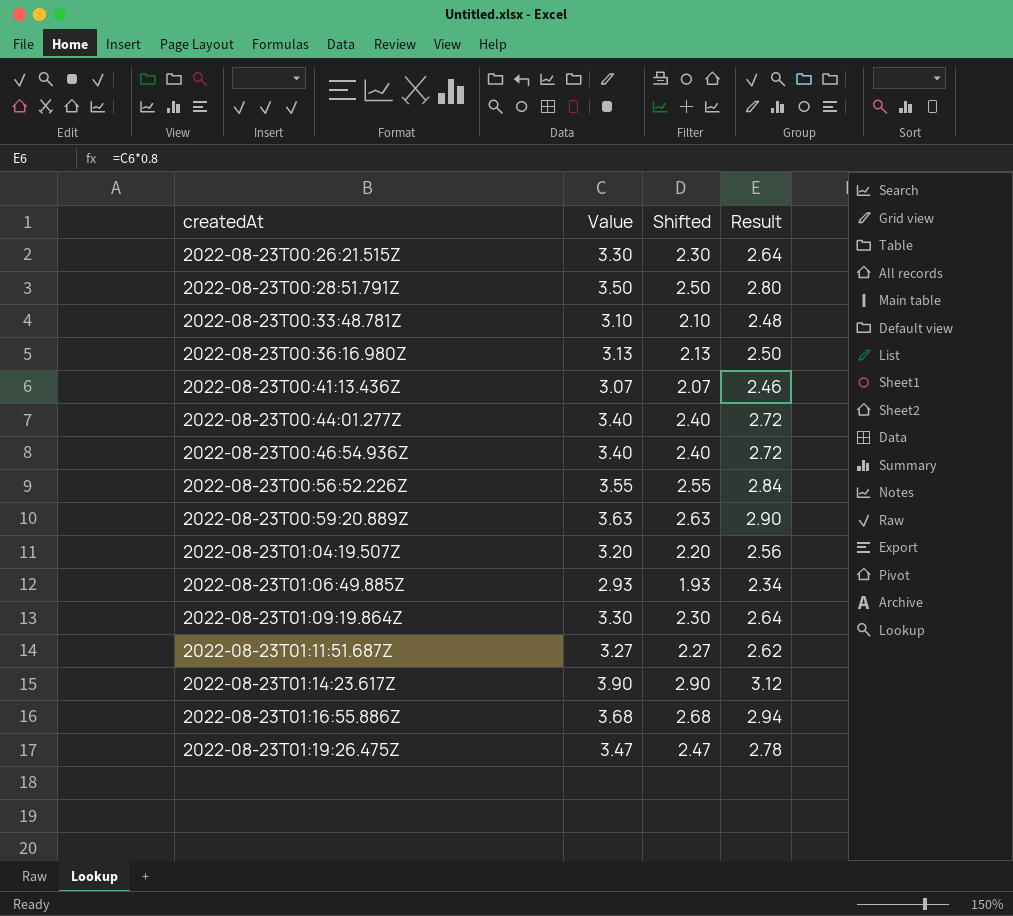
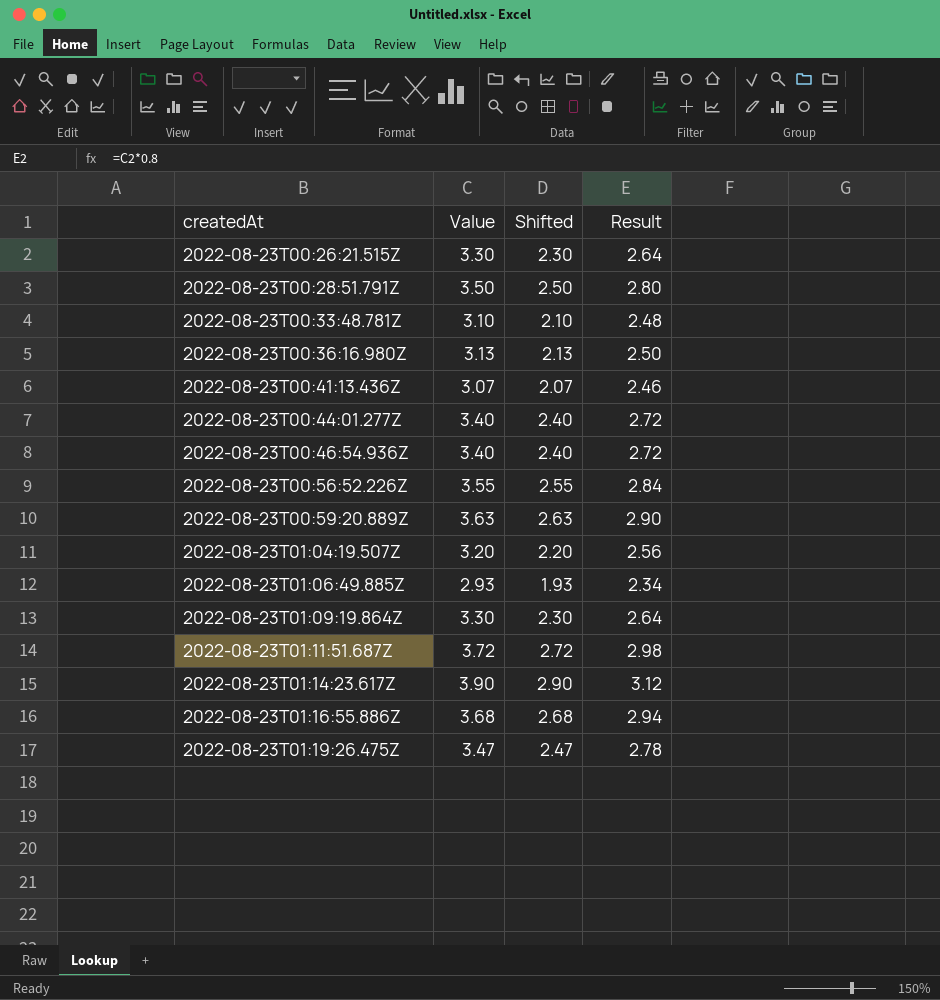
2022-08-23T01:11:51.687Z | Value: 3.27 -> 3.72
2022-08-23T01:11:51.687Z | Shifted: 2.27 -> 2.72
2022-08-23T01:11:51.687Z | Result: 2.62 -> 2.98

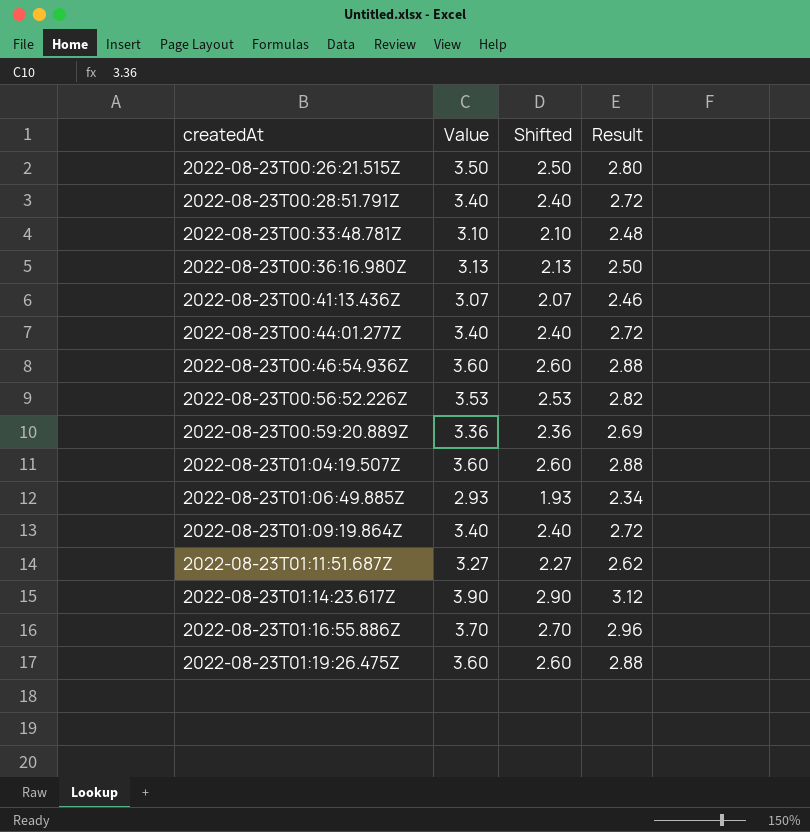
2022-08-23T00:26:21.515Z | Value: 3.30 -> 3.50
2022-08-23T00:26:21.515Z | Shifted: 2.30 -> 2.50
2022-08-23T00:26:21.515Z | Result: 2.64 -> 2.80
2022-08-23T00:28:51.791Z | Value: 3.50 -> 3.40
2022-08-23T00:28:51.791Z | Shifted: 2.50 -> 2.40
2022-08-23T00:28:51.791Z | Result: 2.80 -> 2.72
2022-08-23T00:46:54.936Z | Value: 3.40 -> 3.60
2022-08-23T00:46:54.936Z | Shifted: 2.40 -> 2.60
2022-08-23T00:46:54.936Z | Result: 2.72 -> 2.88
2022-08-23T00:56:52.226Z | Value: 3.55 -> 3.53
2022-08-23T00:56:52.226Z | Shifted: 2.55 -> 2.53
2022-08-23T00:56:52.226Z | Result: 2.84 -> 2.82
2022-08-23T00:59:20.889Z | Value: 3.63 -> 3.36
2022-08-23T00:59:20.889Z | Shifted: 2.63 -> 2.36
2022-08-23T00:59:20.889Z | Result: 2.90 -> 2.69
2022-08-23T01:04:19.507Z | Value: 3.20 -> 3.60
2022-08-23T01:04:19.507Z | Shifted: 2.20 -> 2.60
2022-08-23T01:04:19.507Z | Result: 2.56 -> 2.88
2022-08-23T01:09:19.864Z | Value: 3.30 -> 3.40
2022-08-23T01:09:19.864Z | Shifted: 2.30 -> 2.40
2022-08-23T01:09:19.864Z | Result: 2.64 -> 2.72
2022-08-23T01:11:51.687Z | Value: 3.72 -> 3.27
2022-08-23T01:11:51.687Z | Shifted: 2.72 -> 2.27
2022-08-23T01:11:51.687Z | Result: 2.98 -> 2.62
2022-08-23T01:16:55.886Z | Value: 3.68 -> 3.70
2022-08-23T01:16:55.886Z | Shifted: 2.68 -> 2.70
2022-08-23T01:16:55.886Z | Result: 2.94 -> 2.96
2022-08-23T01:19:26.475Z | Value: 3.47 -> 3.60
2022-08-23T01:19:26.475Z | Shifted: 2.47 -> 2.60
2022-08-23T01:19:26.475Z | Result: 2.78 -> 2.88

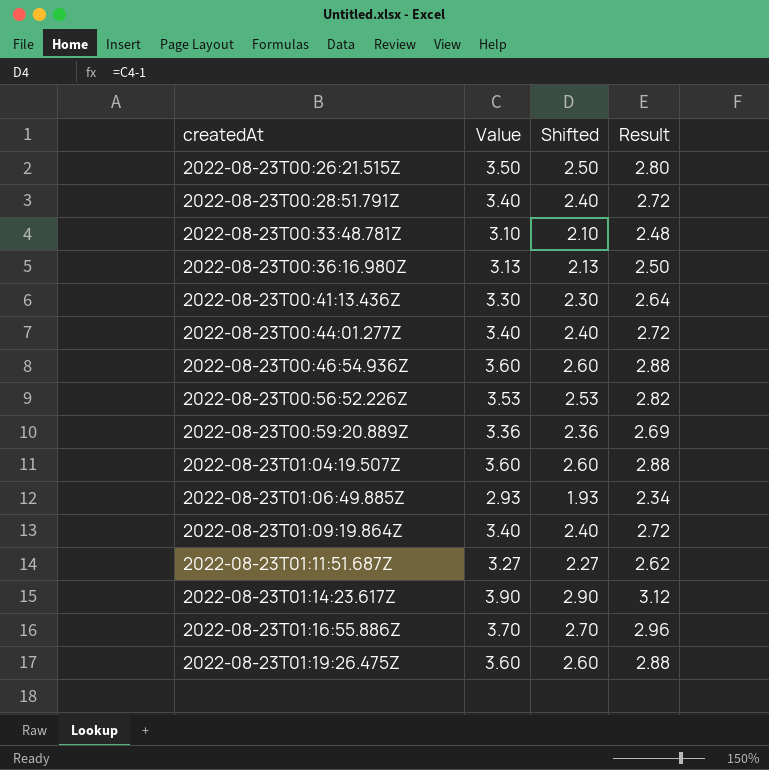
2022-08-23T00:41:13.436Z | Value: 3.07 -> 3.30
2022-08-23T00:41:13.436Z | Shifted: 2.07 -> 2.30
2022-08-23T00:41:13.436Z | Result: 2.46 -> 2.64

